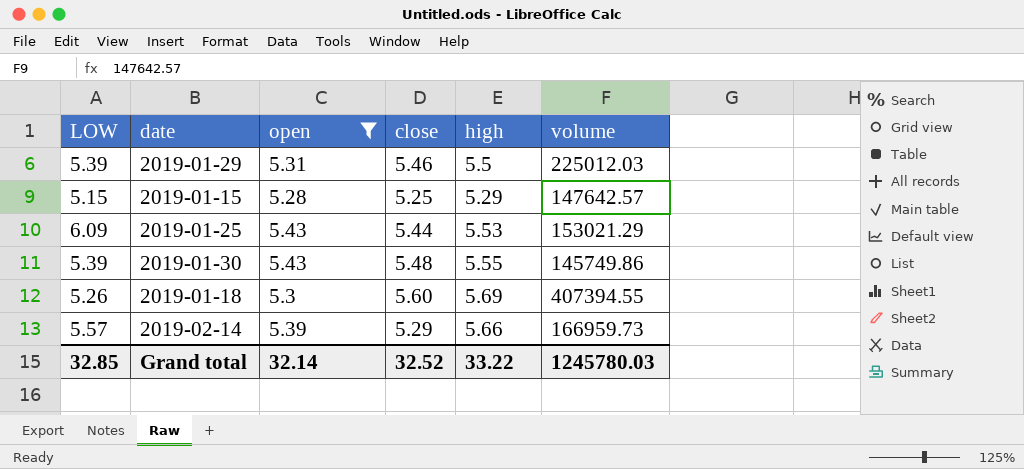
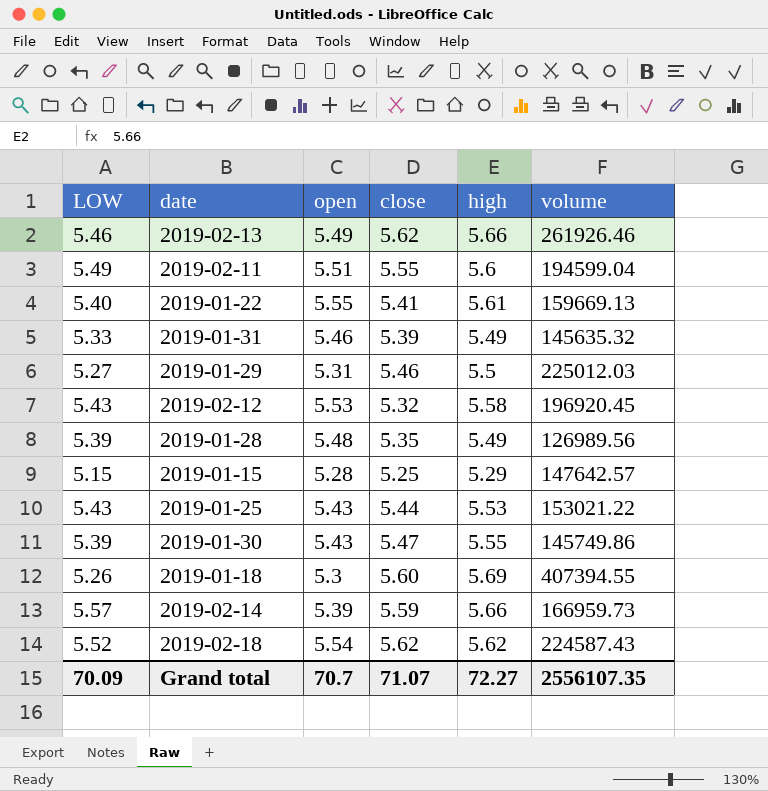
filter: open <= 5.43 -> none
2019-01-29 | LOW: 5.39 -> 5.27
2019-01-25 | LOW: 6.09 -> 5.43
2019-01-25 | volume: 153021.29 -> 153021.22
2019-01-30 | close: 5.48 -> 5.47
2019-02-14 | close: 5.29 -> 5.59
Grand total | LOW: 32.85 -> 70.09
Grand total | open: 32.14 -> 70.7
Grand total | close: 32.52 -> 71.07
Grand total | high: 33.22 -> 72.27
Grand total | volume: 1245780.03 -> 2556107.35

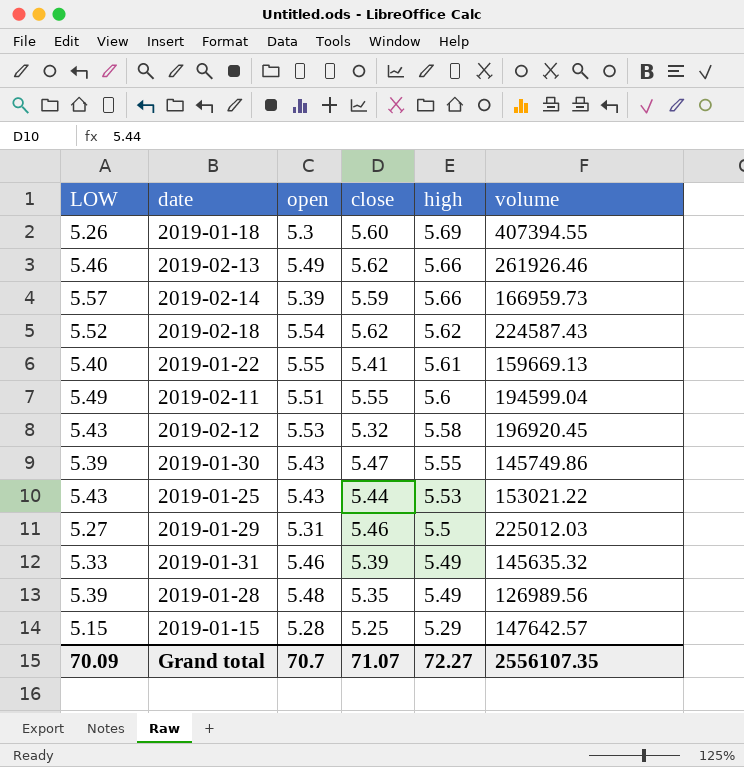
row order: none -> high descending

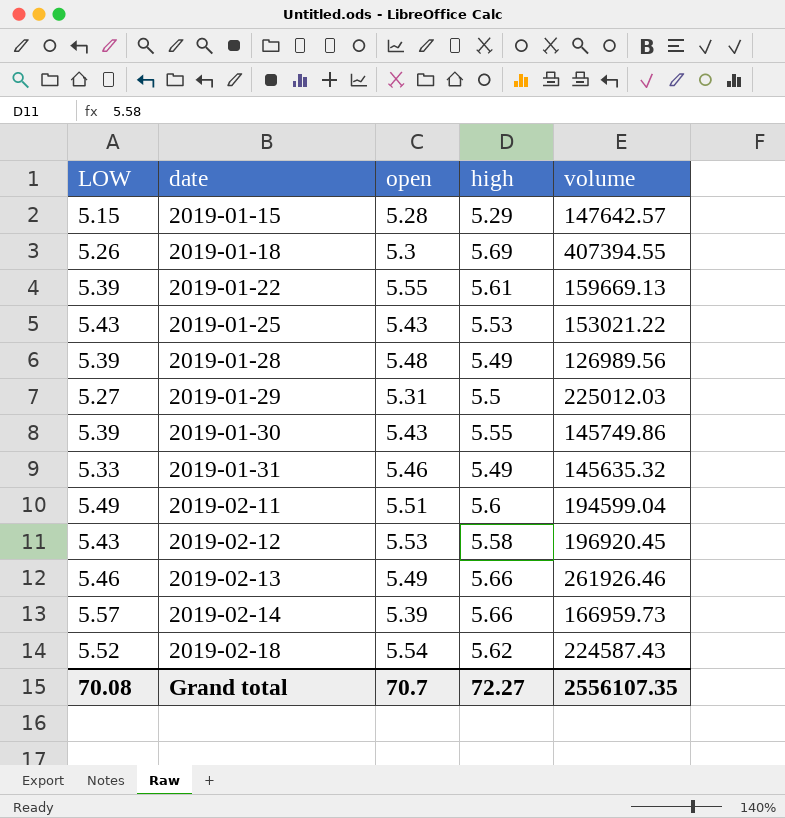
row order: high descending -> date ascending
column close | position: 4 -> none
2019-01-22 | LOW: 5.40 -> 5.39
Grand total | LOW: 70.09 -> 70.08

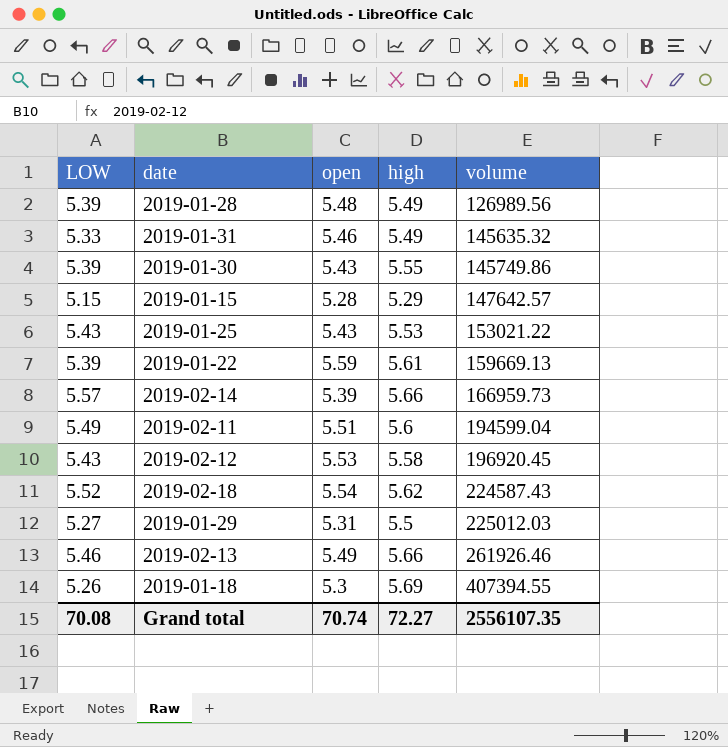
row order: date ascending -> volume ascending
2019-01-22 | open: 5.55 -> 5.59
Grand total | open: 70.7 -> 70.74

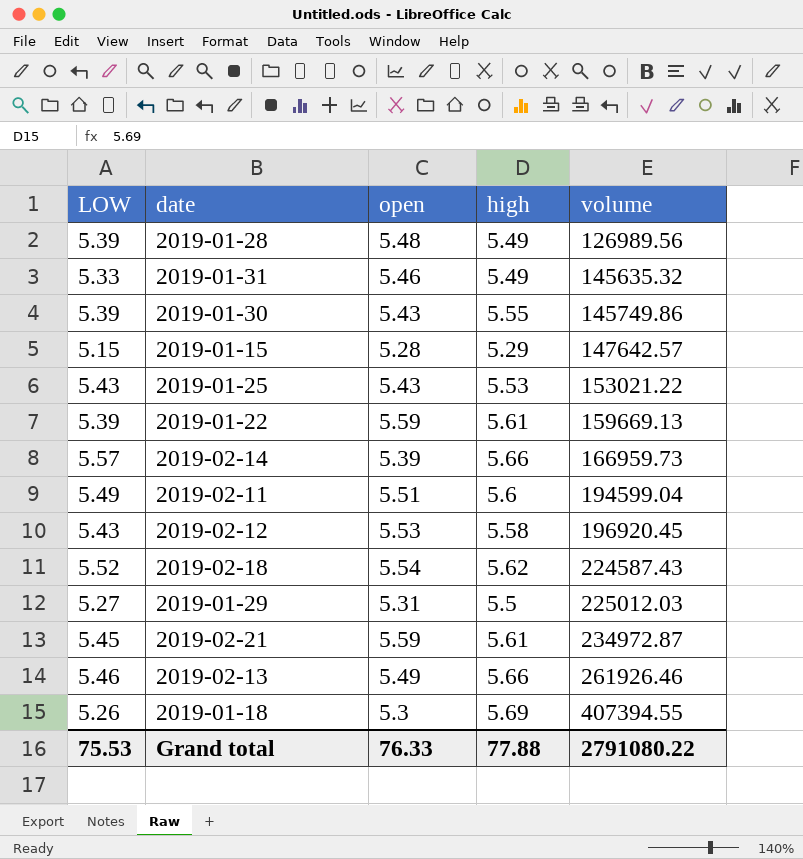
row 2019-02-21: none -> 5.45 | 5.59 | 5.61 | 234972.87
Grand total | LOW: 70.08 -> 75.53
Grand total | open: 70.74 -> 76.33
Grand total | high: 72.27 -> 77.88
Grand total | volume: 2556107.35 -> 2791080.22

